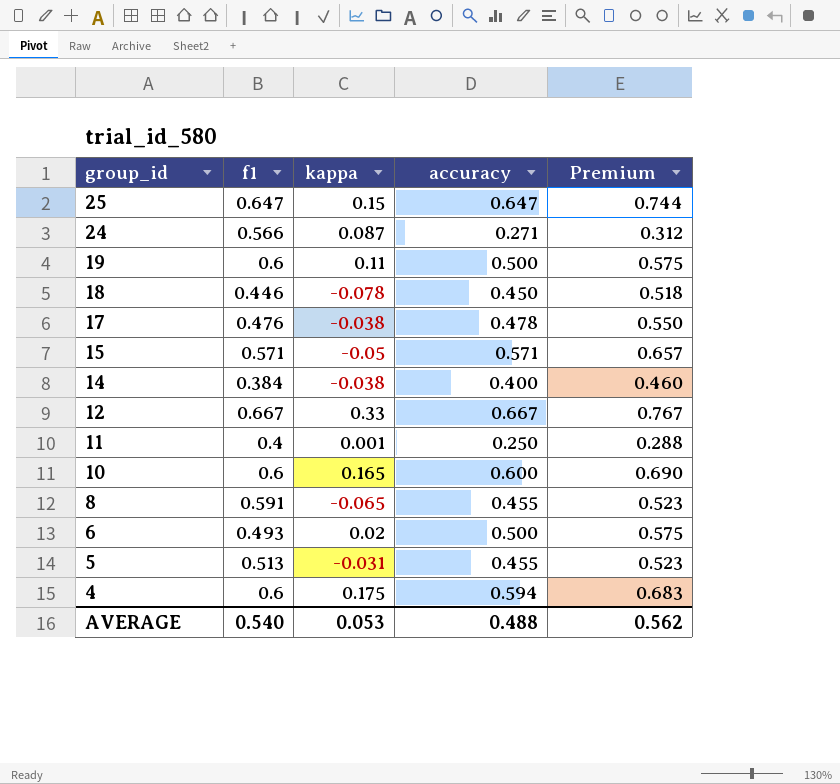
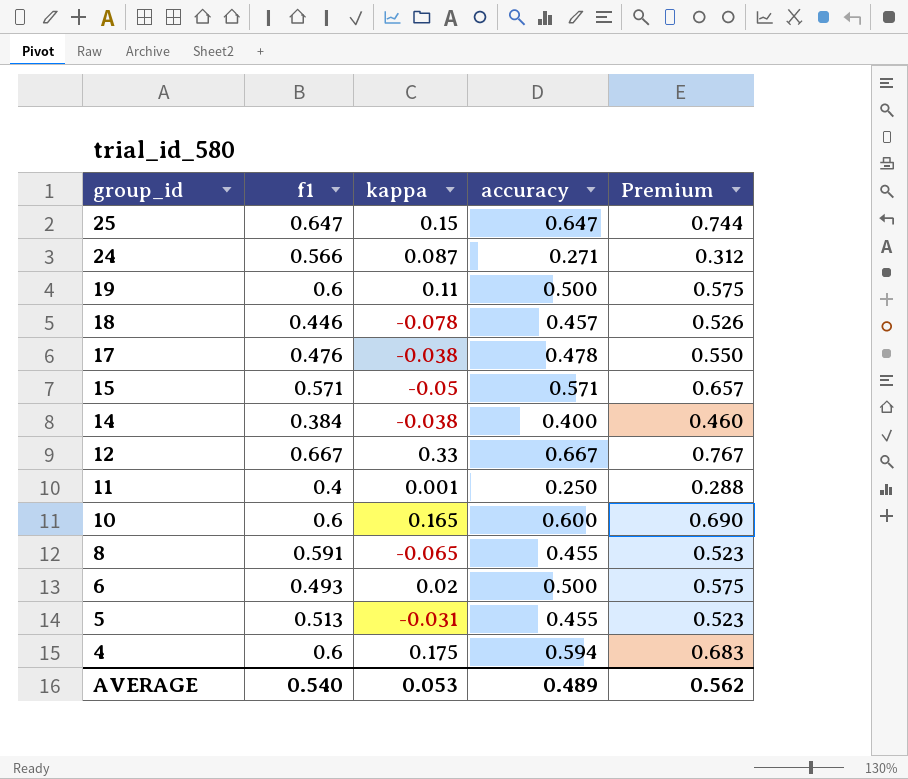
18 | accuracy: 0.450 -> 0.457
18 | Premium: 0.518 -> 0.526
AVERAGE | accuracy: 0.488 -> 0.489

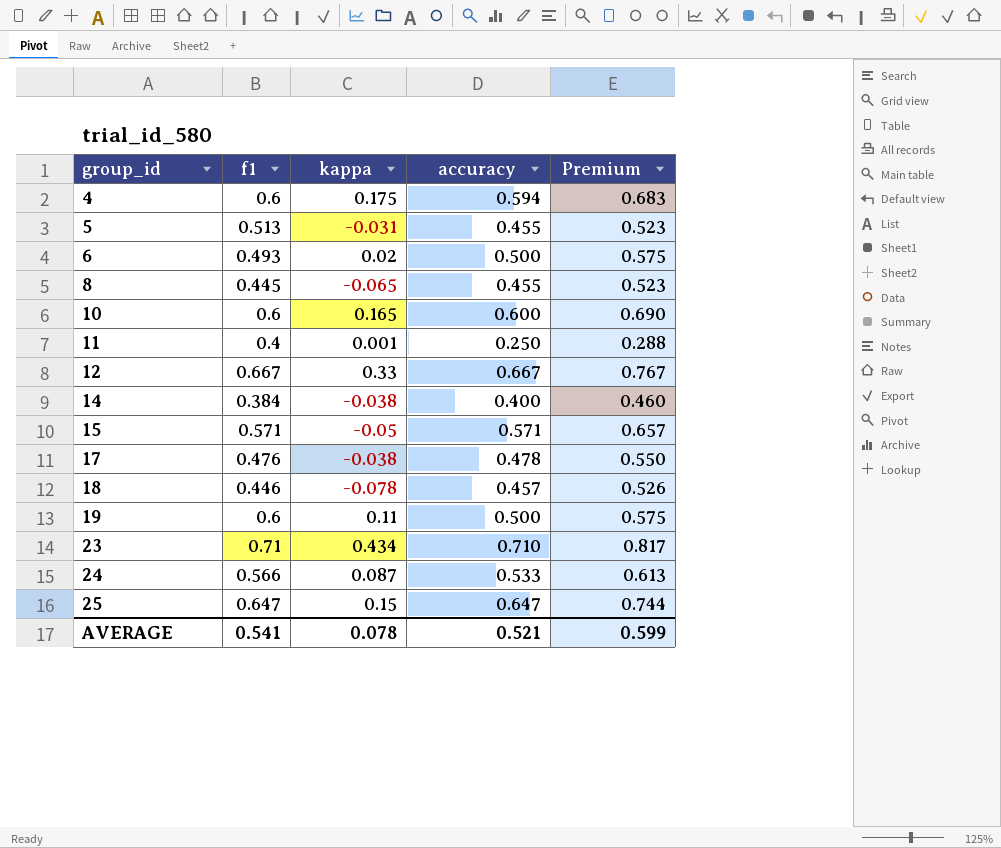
row order: group_id descending -> group_id ascending
8 | f1: 0.591 -> 0.445
row 23: none -> 0.71 | 0.434 | 0.710 | 0.817
24 | accuracy: 0.271 -> 0.533
24 | Premium: 0.312 -> 0.613
AVERAGE | f1: 0.540 -> 0.541
AVERAGE | kappa: 0.053 -> 0.078
AVERAGE | accuracy: 0.489 -> 0.521
AVERAGE | Premium: 0.562 -> 0.599

